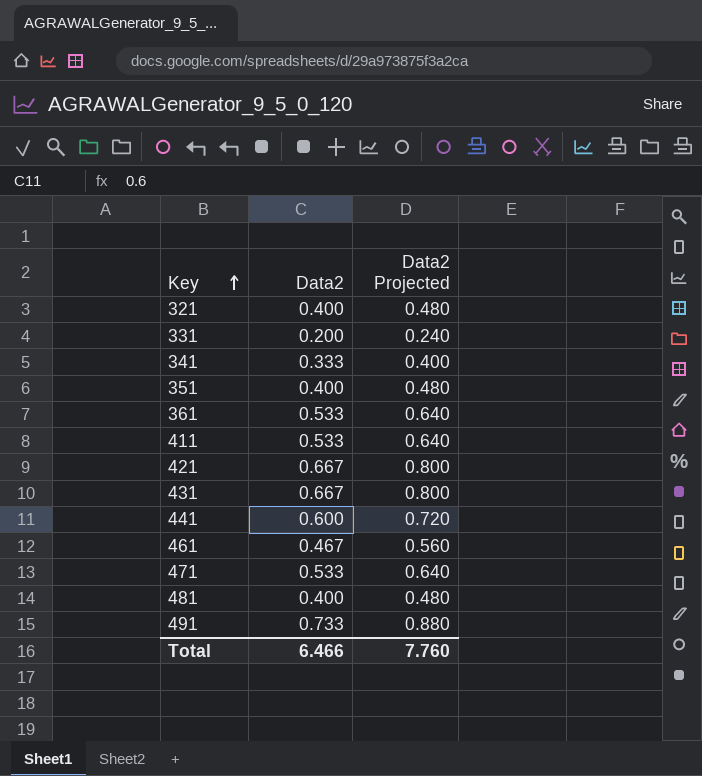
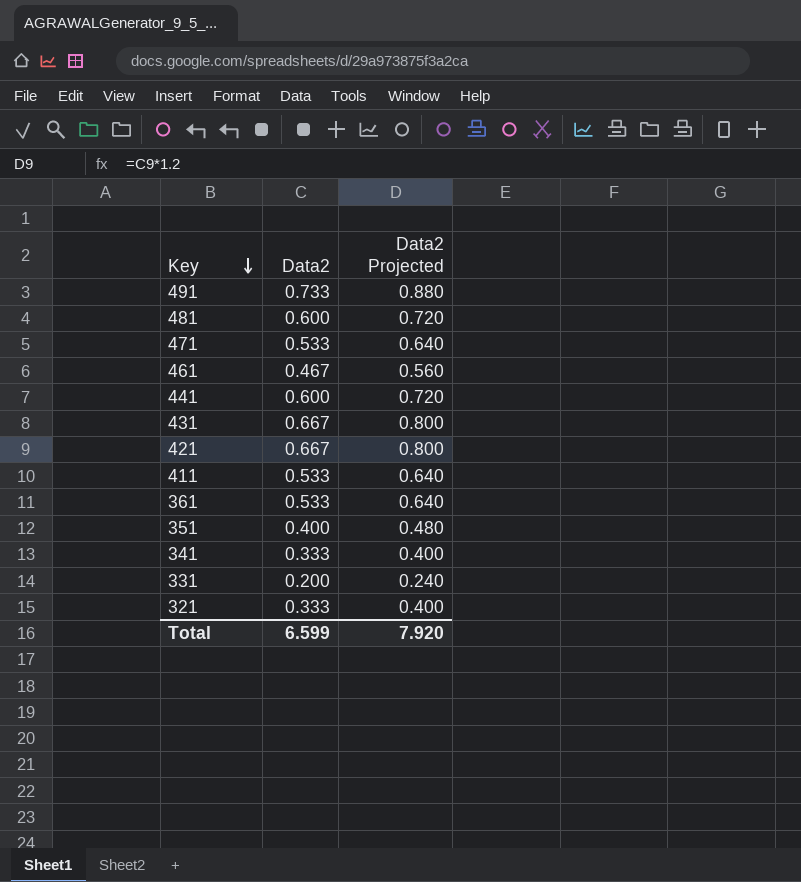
row order: Key ascending -> Key descending
481 | Data2: 0.400 -> 0.600
481 | Data2 Projected: 0.480 -> 0.720
321 | Data2: 0.400 -> 0.333
321 | Data2 Projected: 0.480 -> 0.400
Total | Data2: 6.466 -> 6.599
Total | Data2 Projected: 7.760 -> 7.920

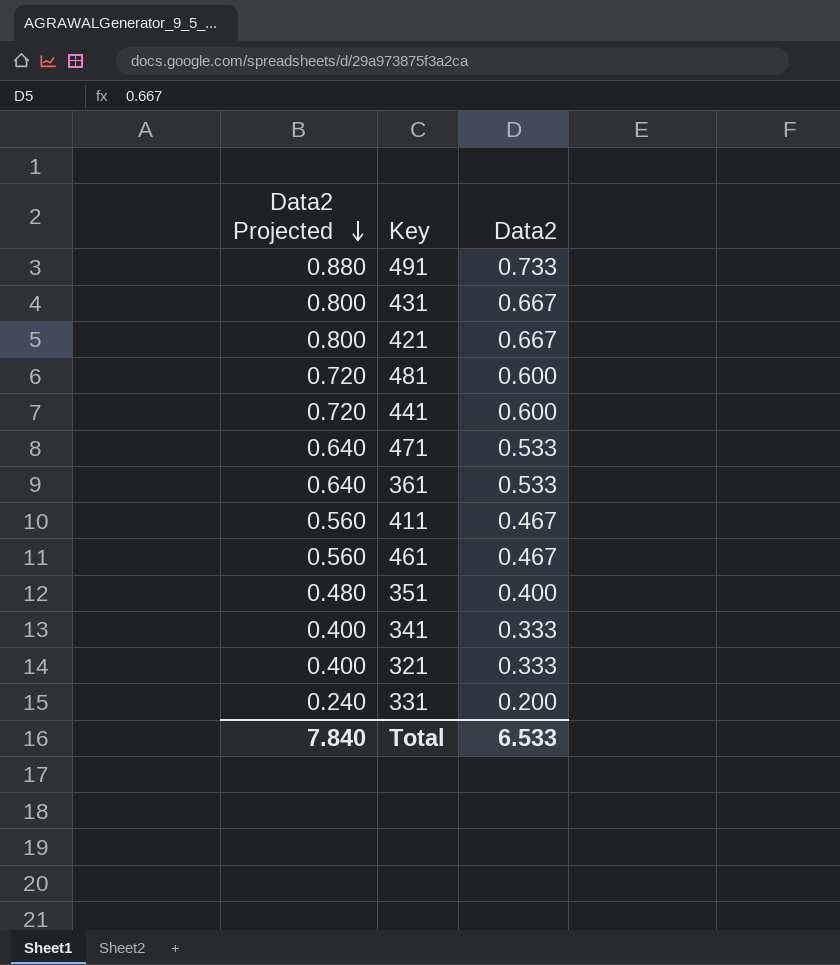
row order: Key descending -> Data2 Projected descending
column Data2 Projected | position: 3 -> 1
411 | Data2 Projected: 0.640 -> 0.560
411 | Data2: 0.533 -> 0.467
Total | Data2 Projected: 7.920 -> 7.840
Total | Data2: 6.599 -> 6.533

